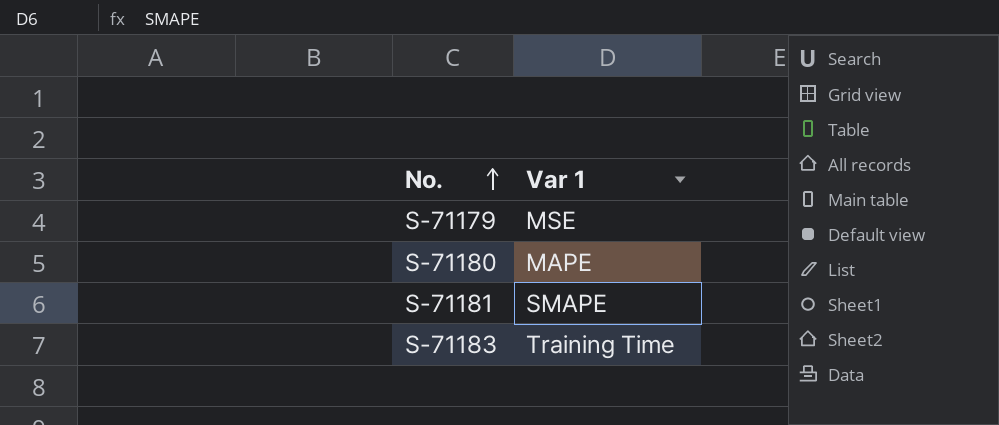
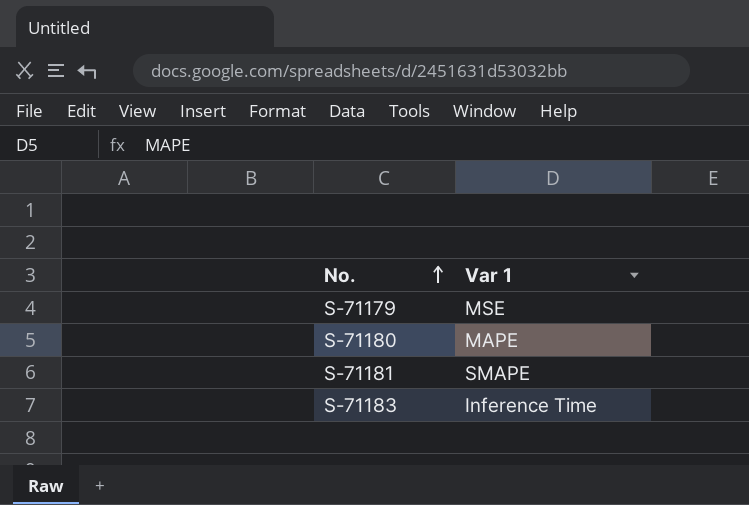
S-71183 | Var 1: Training Time -> Inference Time

